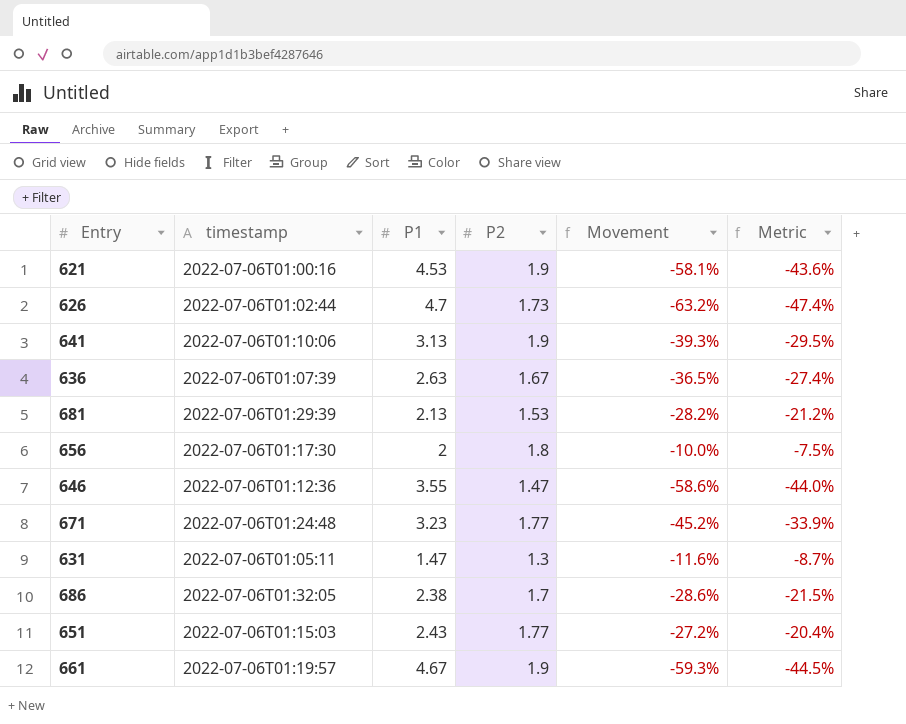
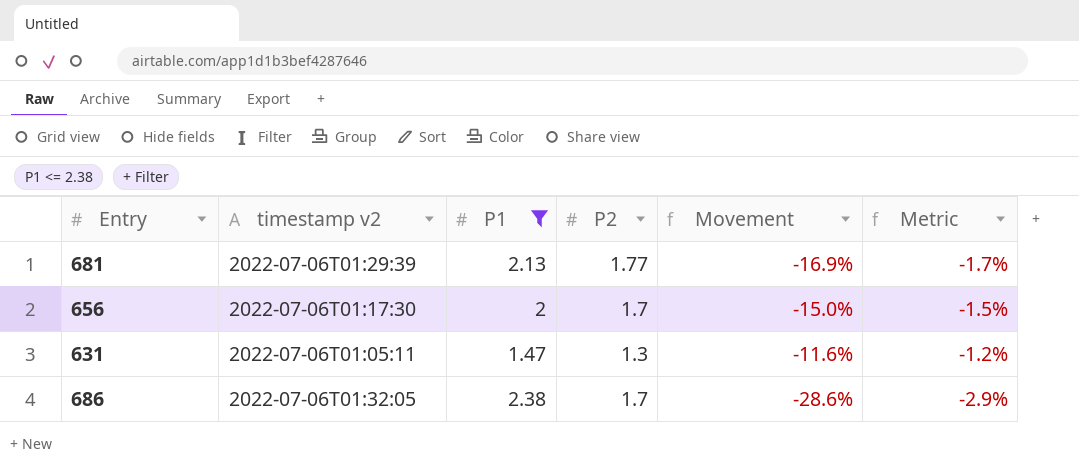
filter: none -> P1 <= 2.38
column name: timestamp -> timestamp v2
column Metric | formula: [Movement] * 0.75 -> [Movement] * 0.1
681 | P2: 1.53 -> 1.77
681 | Movement: -28.2% -> -16.9%
656 | P2: 1.8 -> 1.7
656 | Movement: -10.0% -> -15.0%

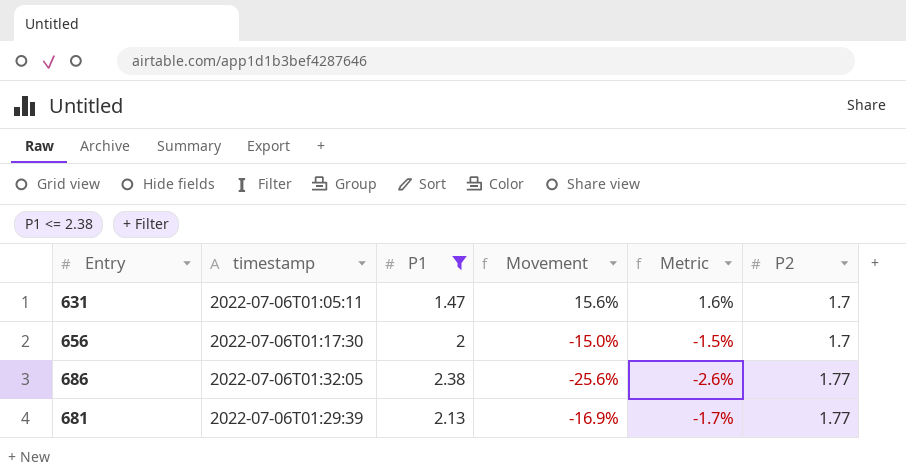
row order: none -> P2 ascending
column name: timestamp v2 -> timestamp
column P2 | position: 4 -> 6
631 | Movement: -11.6% -> 15.6%
631 | Metric: -1.2% -> 1.6%
631 | P2: 1.3 -> 1.7
686 | Movement: -28.6% -> -25.6%
686 | Metric: -2.9% -> -2.6%
686 | P2: 1.7 -> 1.77

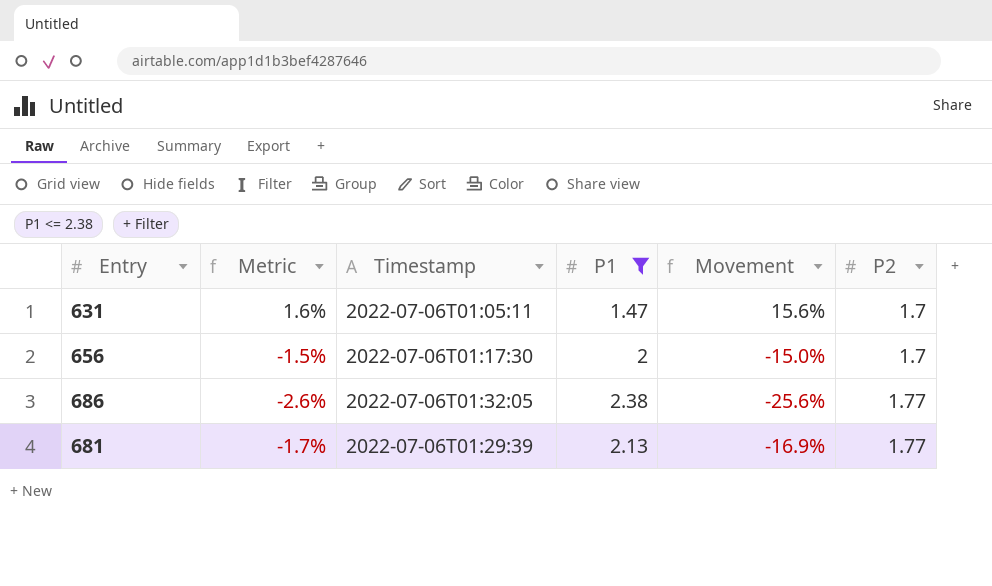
column Metric | position: 5 -> 2
column name: timestamp -> Timestamp

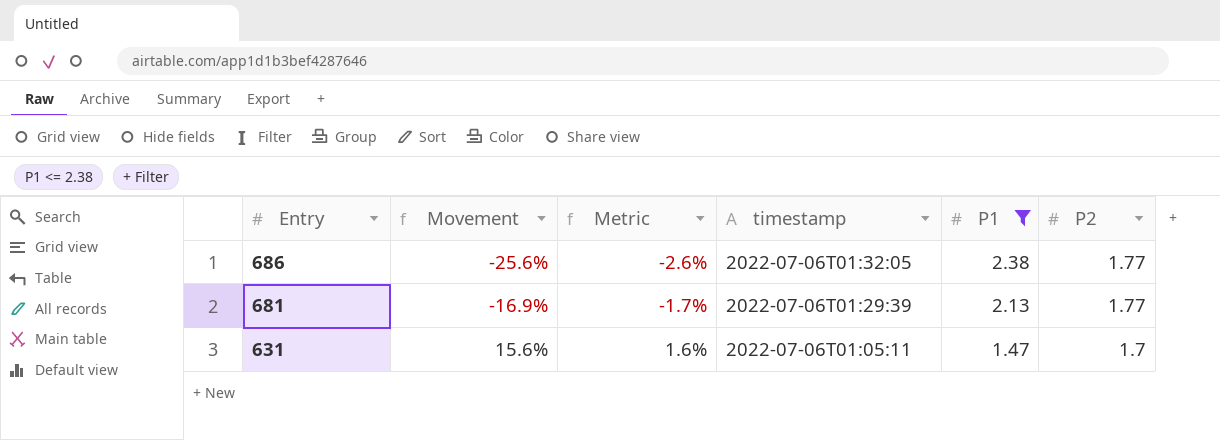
row order: P2 ascending -> Entry descending
column Movement | position: 5 -> 2
column name: Timestamp -> timestamp
row 656: -1.5% | 2022-07-06T01:17:30 | 2 | -15.0% | 1.7 -> none

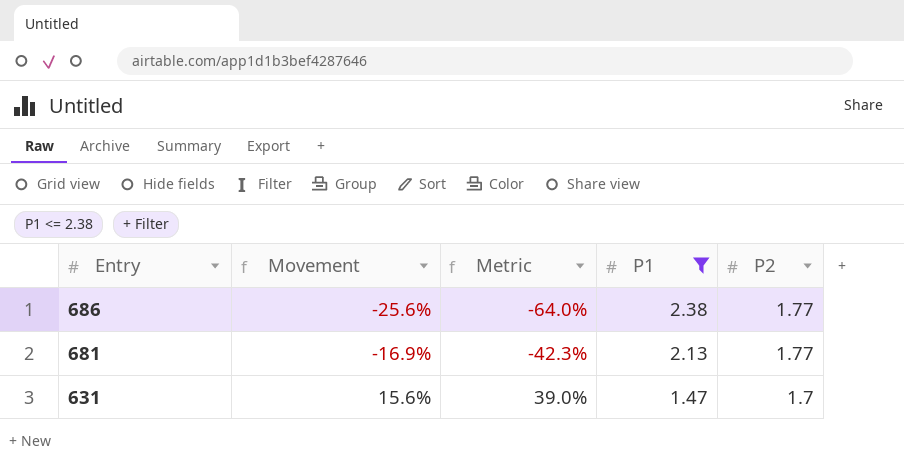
column timestamp | position: 4 -> none
column Metric | formula: [Movement] * 0.1 -> [Movement] * 2.5

